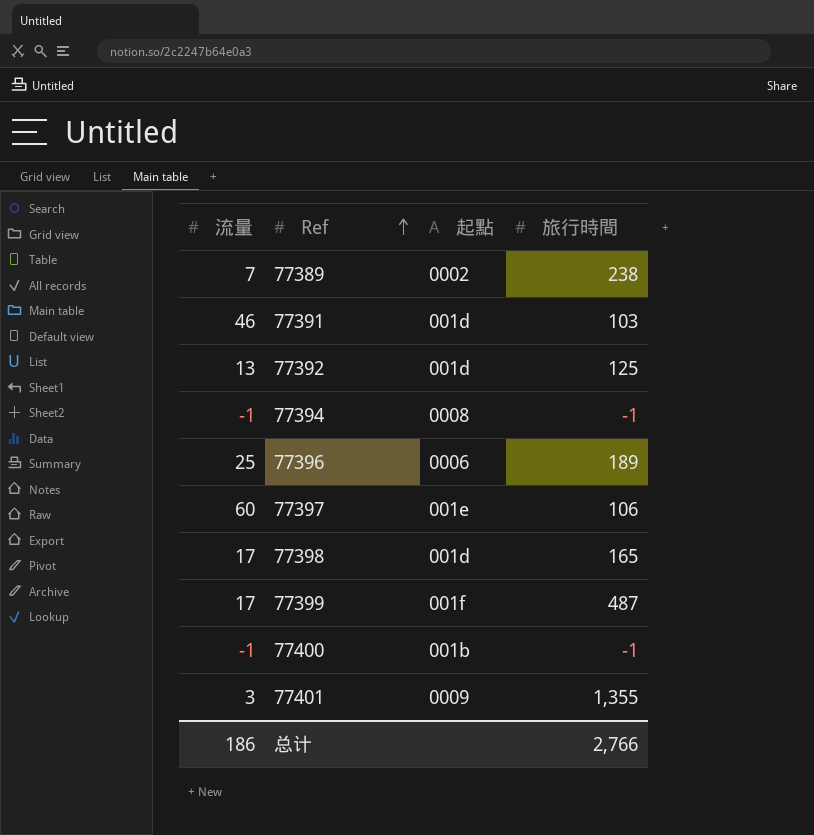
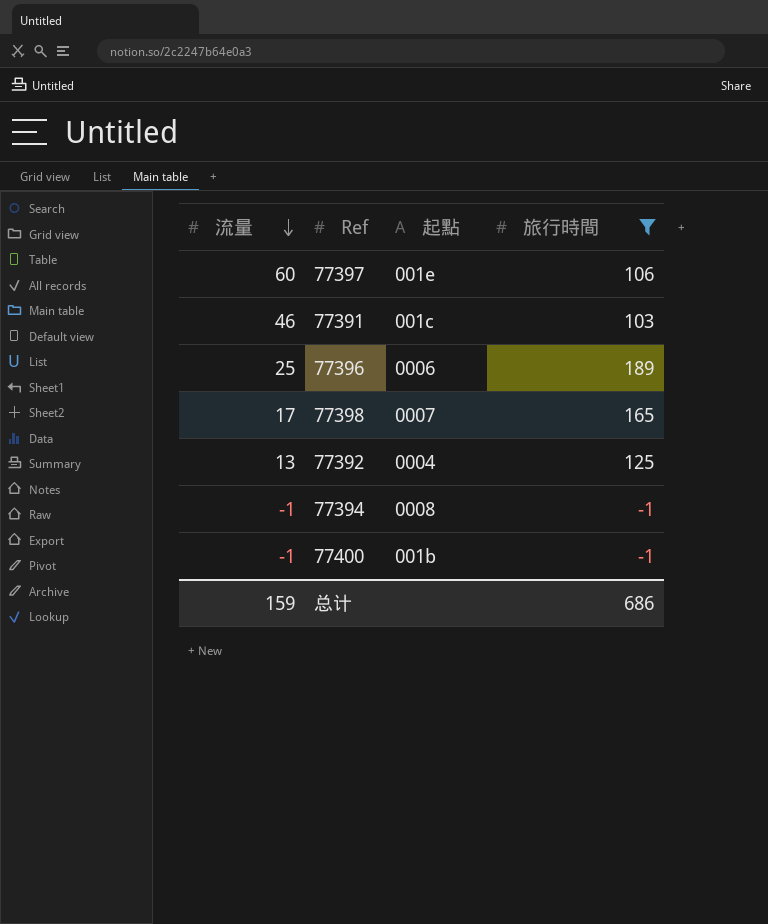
filter: none -> 旅行時間 <= 189
row order: Ref ascending -> 流量 descending
77391 | 起點: 001d -> 001c
77398 | 起點: 001d -> 0007
77392 | 起點: 001d -> 0004
总计 | 流量: 186 -> 159
总计 | 旅行時間: 2,766 -> 686

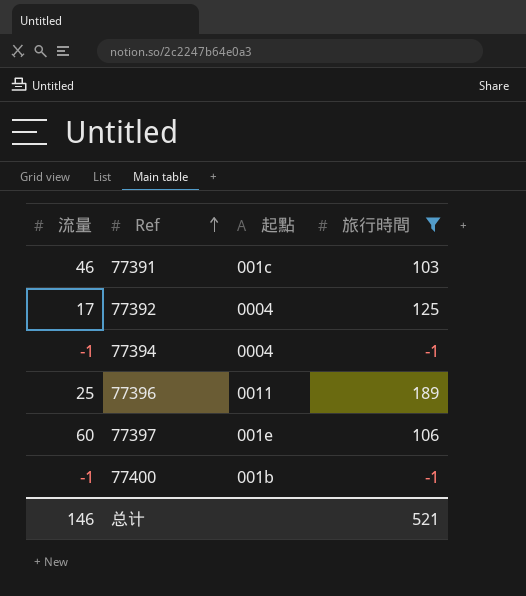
row order: 流量 descending -> Ref ascending
row 77398: 17 | 0007 | 165 -> none
77392 | 流量: 13 -> 17
77394 | 起點: 0008 -> 0004
77396 | 起點: 0006 -> 0011
总计 | 流量: 159 -> 146
总计 | 旅行時間: 686 -> 521

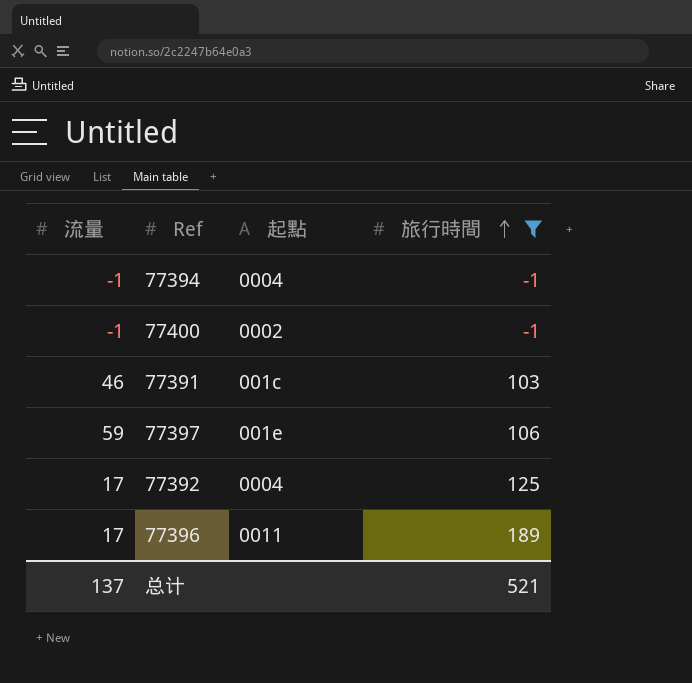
row order: Ref ascending -> 旅行時間 ascending
77400 | 起點: 001b -> 0002
77397 | 流量: 60 -> 59
77396 | 流量: 25 -> 17
总计 | 流量: 146 -> 137

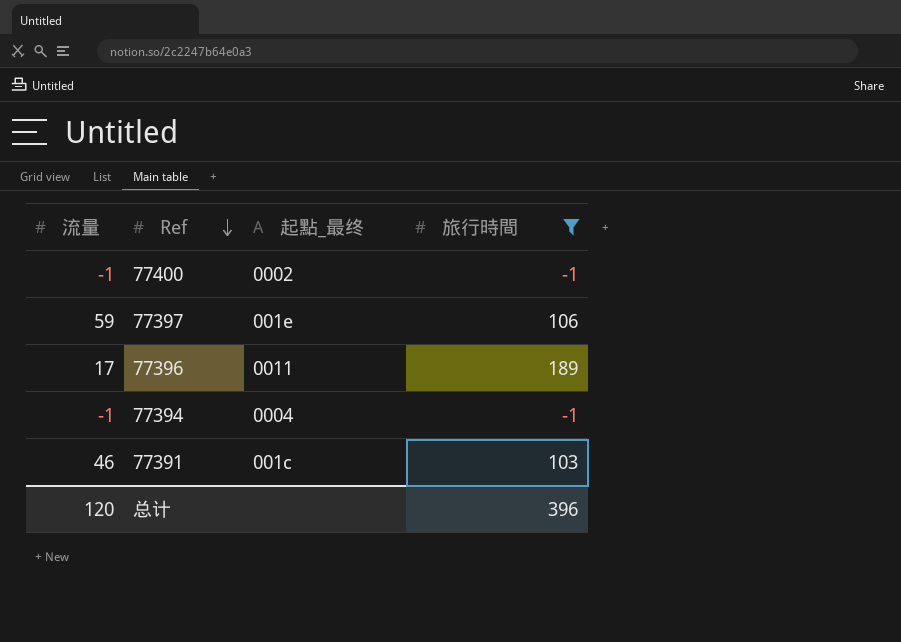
row order: 旅行時間 ascending -> Ref descending
column name: 起點 -> 起點_最终
row 77392: 17 | 0004 | 125 -> none
总计 | 流量: 137 -> 120
总计 | 旅行時間: 521 -> 396

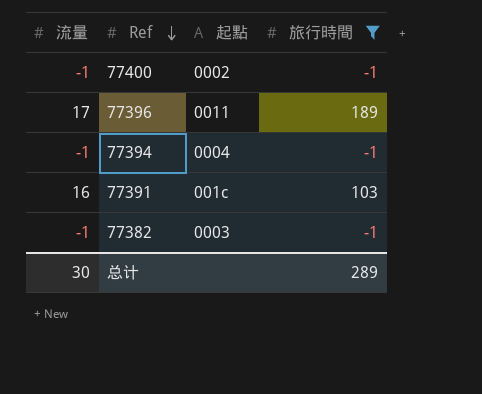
column name: 起點_最终 -> 起點
row 77397: 59 | 001e | 106 -> none
77391 | 流量: 46 -> 16
row 77382: none -> -1 | 0003 | -1
总计 | 流量: 120 -> 30
总计 | 旅行時間: 396 -> 289

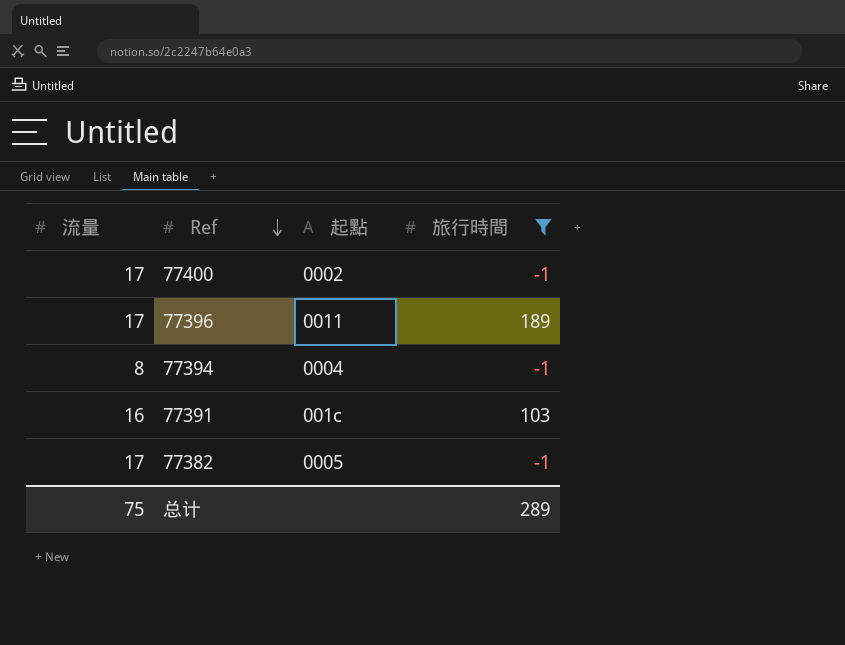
77400 | 流量: -1 -> 17
77394 | 流量: -1 -> 8
77382 | 流量: -1 -> 17
77382 | 起點: 0003 -> 0005
总计 | 流量: 30 -> 75

